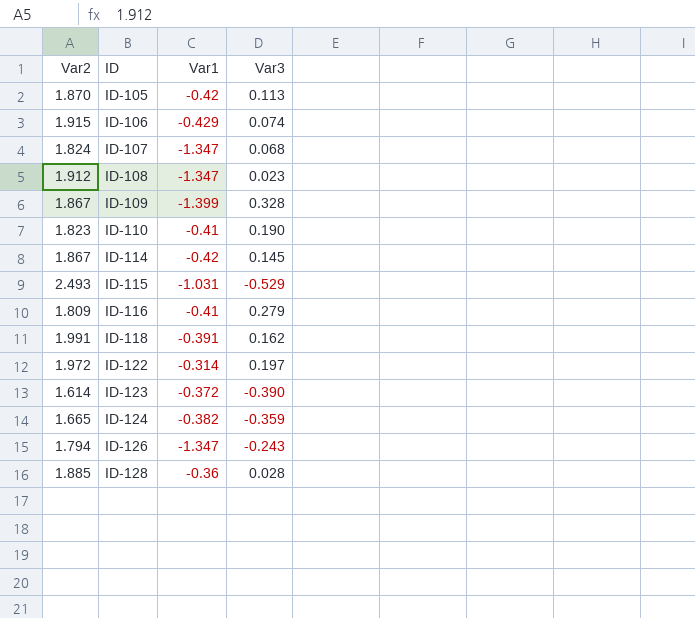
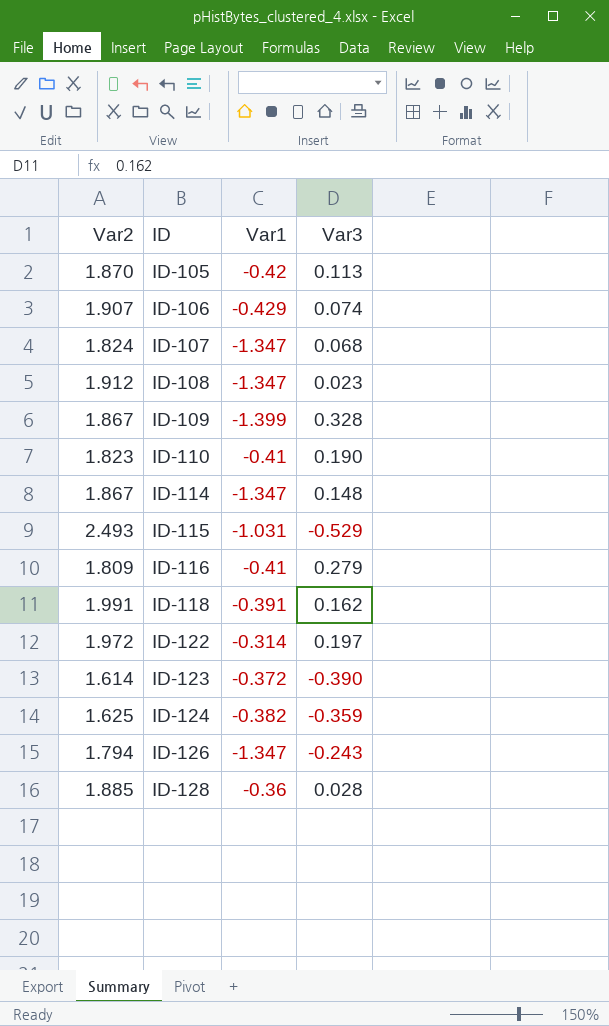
ID-106 | Var2: 1.915 -> 1.907
ID-114 | Var1: -0.42 -> -1.347
ID-114 | Var3: 0.145 -> 0.148
ID-124 | Var2: 1.665 -> 1.625

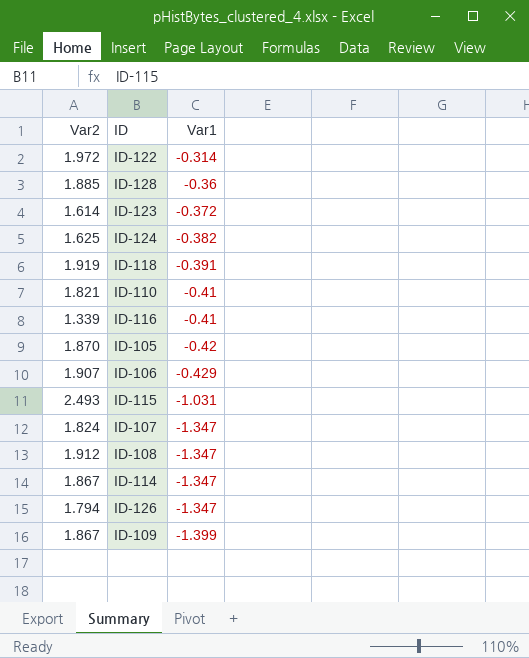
row order: ID ascending -> Var1 descending
column Var3 | position: 4 -> none
ID-118 | Var2: 1.991 -> 1.919
ID-110 | Var2: 1.823 -> 1.821
ID-116 | Var2: 1.809 -> 1.339

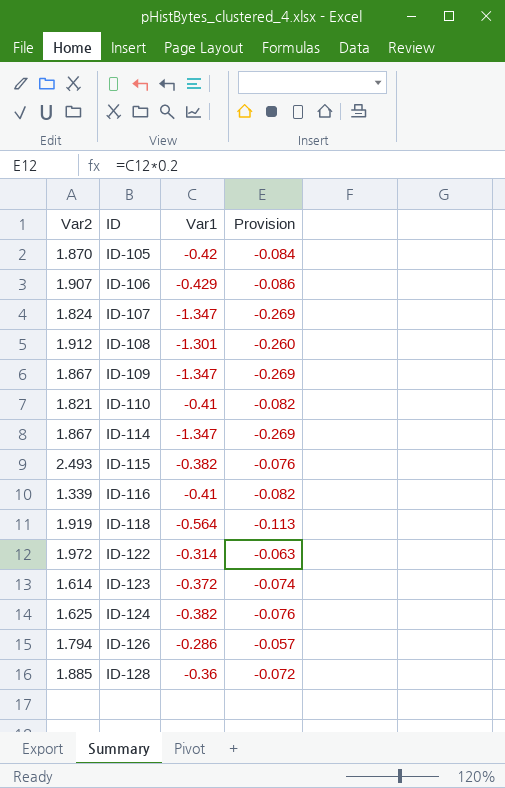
row order: Var1 descending -> ID ascending
column Provision | formula: none -> [Var1] * 0.2
ID-108 | Var1: -1.347 -> -1.301
ID-109 | Var1: -1.399 -> -1.347
ID-115 | Var1: -1.031 -> -0.382
ID-118 | Var1: -0.391 -> -0.564
ID-126 | Var1: -1.347 -> -0.286

